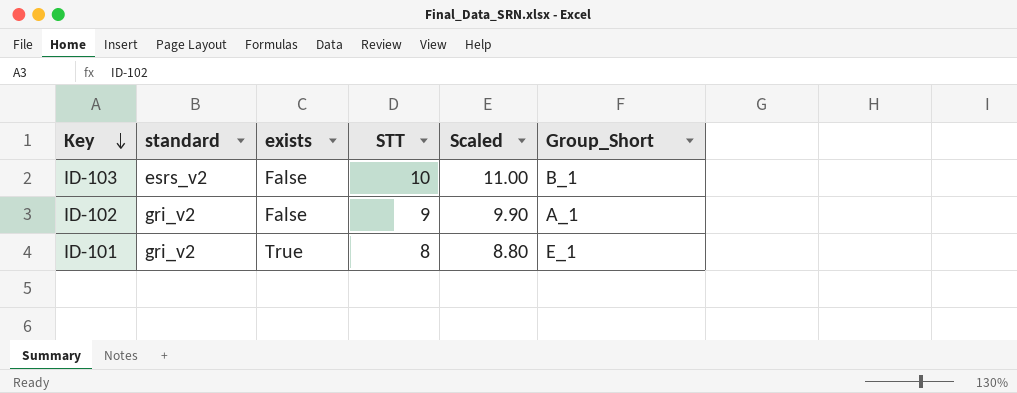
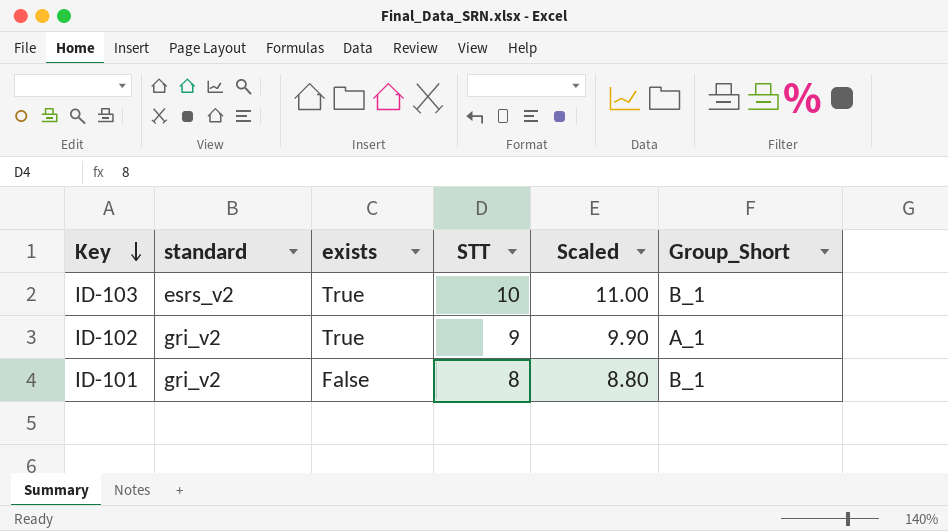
ID-103 | exists: False -> True
ID-102 | exists: False -> True
ID-101 | exists: True -> False
ID-101 | Group_Short: E_1 -> B_1

